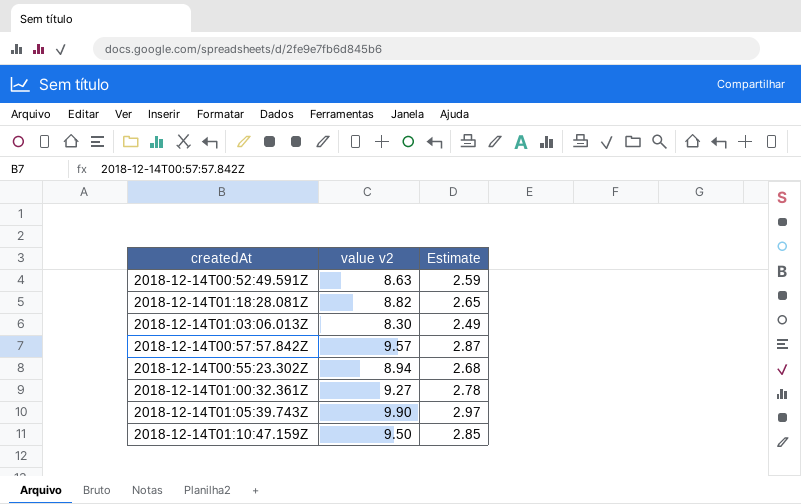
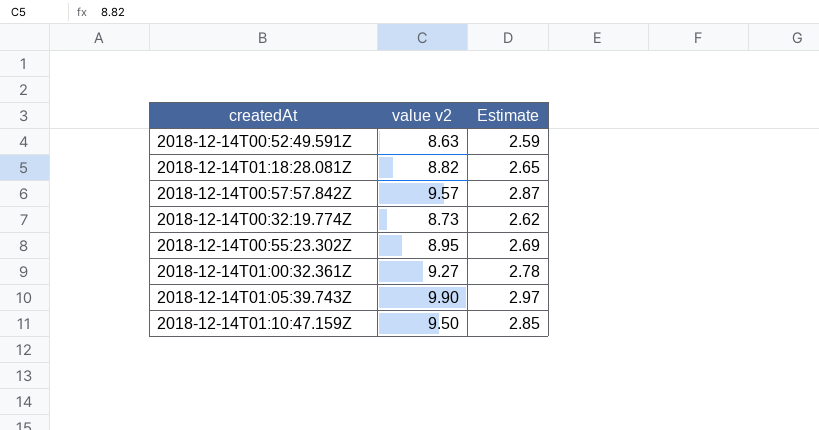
row 2018-12-14T01:03:06.013Z: 8.30 | 2.49 -> none
row 2018-12-14T00:32:19.774Z: none -> 8.73 | 2.62
2018-12-14T00:55:23.302Z | value v2: 8.94 -> 8.95
2018-12-14T00:55:23.302Z | Estimate: 2.68 -> 2.69

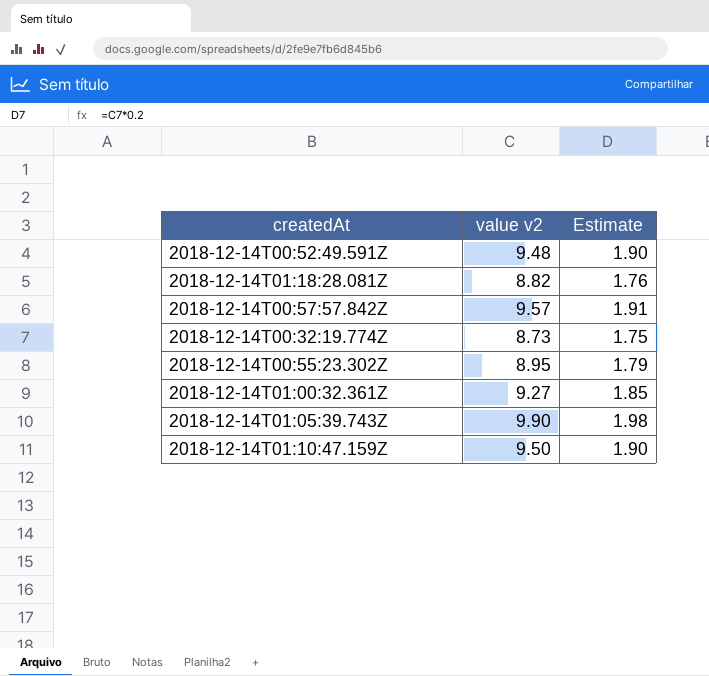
column Estimate | formula: [value v2] * 0.3 -> [value v2] * 0.2
2018-12-14T00:52:49.591Z | value v2: 8.63 -> 9.48

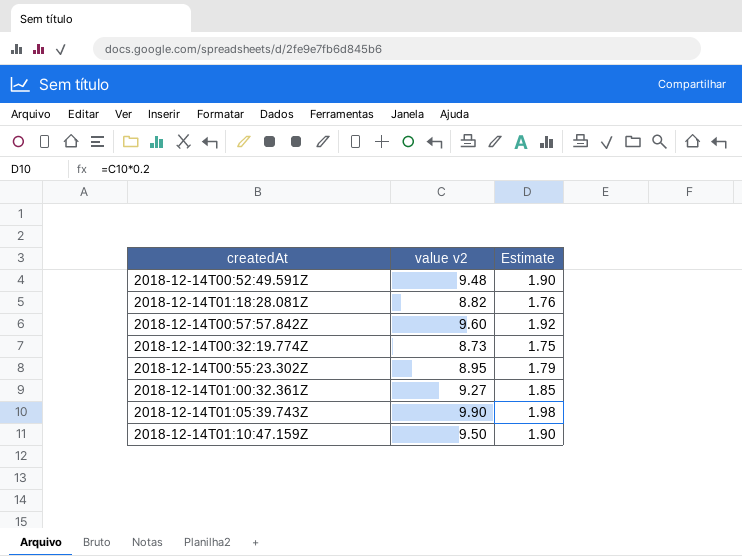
2018-12-14T00:57:57.842Z | value v2: 9.57 -> 9.60
2018-12-14T00:57:57.842Z | Estimate: 1.91 -> 1.92

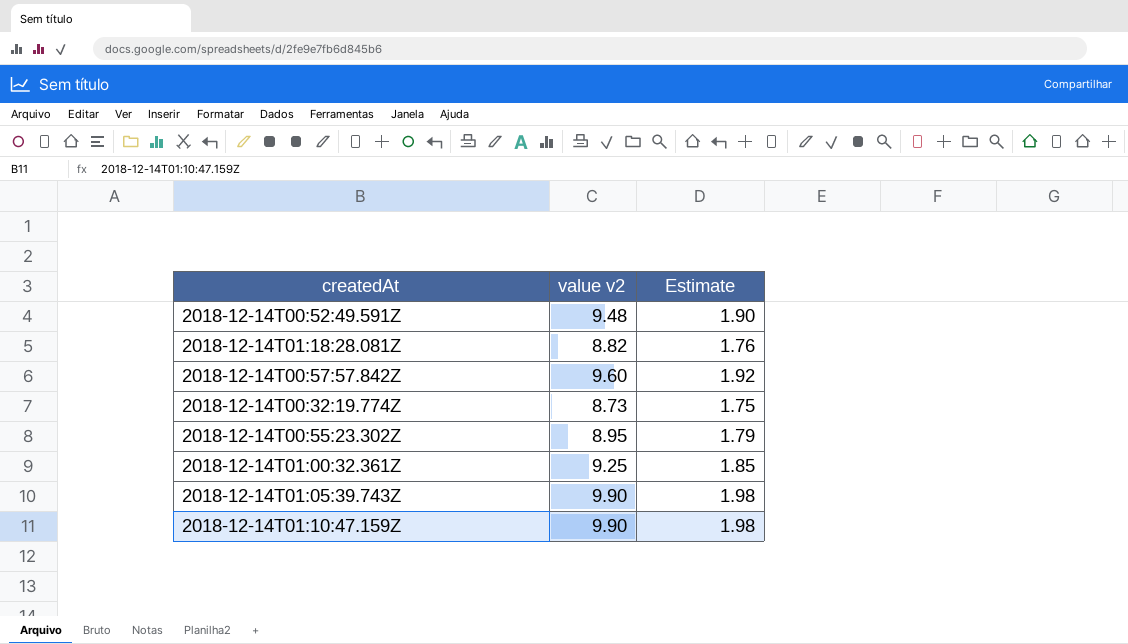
2018-12-14T01:00:32.361Z | value v2: 9.27 -> 9.25
2018-12-14T01:10:47.159Z | value v2: 9.50 -> 9.90
2018-12-14T01:10:47.159Z | Estimate: 1.90 -> 1.98

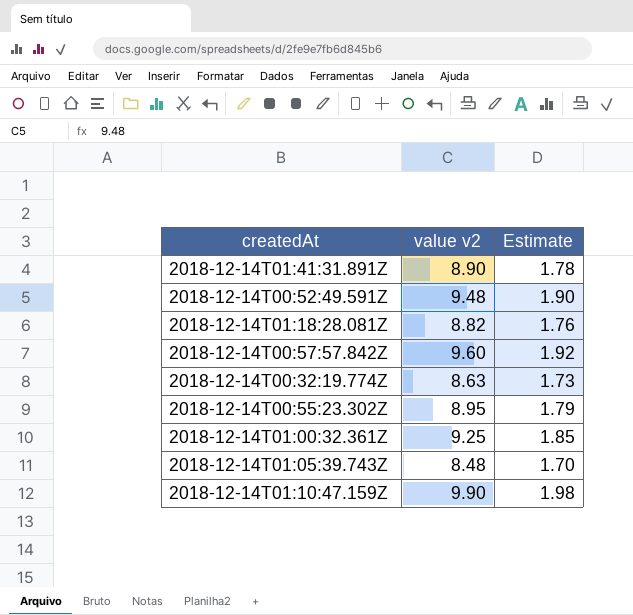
row 2018-12-14T01:41:31.891Z: none -> 8.90 | 1.78
2018-12-14T00:32:19.774Z | value v2: 8.73 -> 8.63
2018-12-14T00:32:19.774Z | Estimate: 1.75 -> 1.73
2018-12-14T01:05:39.743Z | value v2: 9.90 -> 8.48
2018-12-14T01:05:39.743Z | Estimate: 1.98 -> 1.70

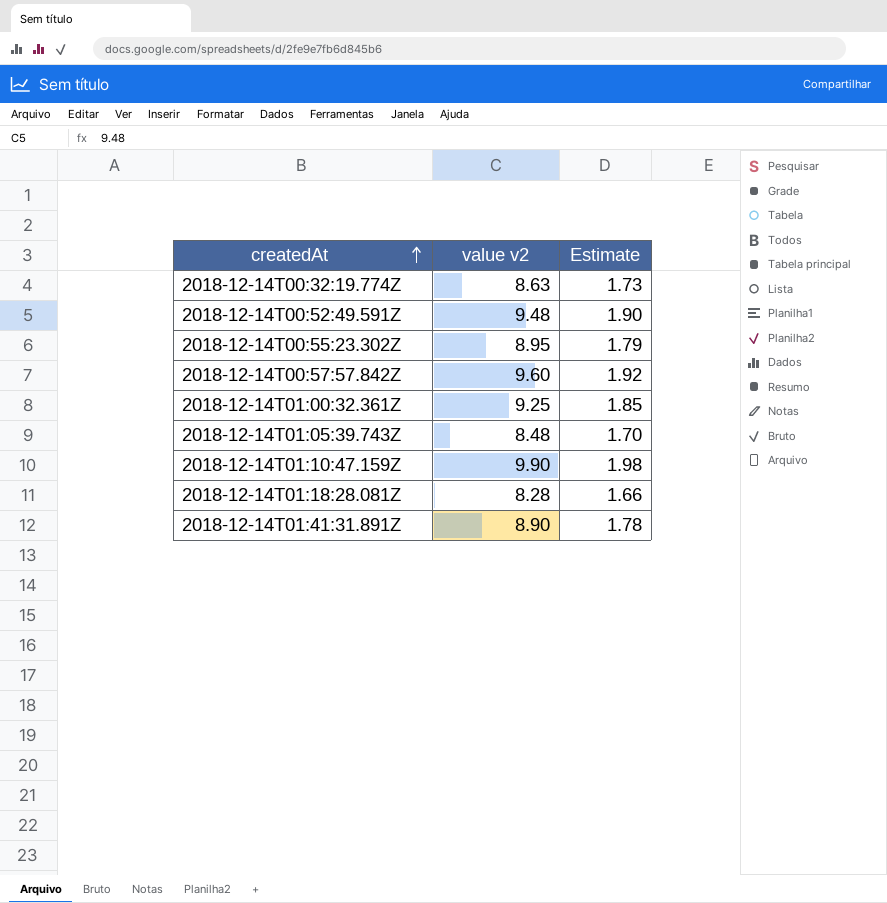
row order: none -> createdAt ascending
2018-12-14T01:18:28.081Z | value v2: 8.82 -> 8.28
2018-12-14T01:18:28.081Z | Estimate: 1.76 -> 1.66

